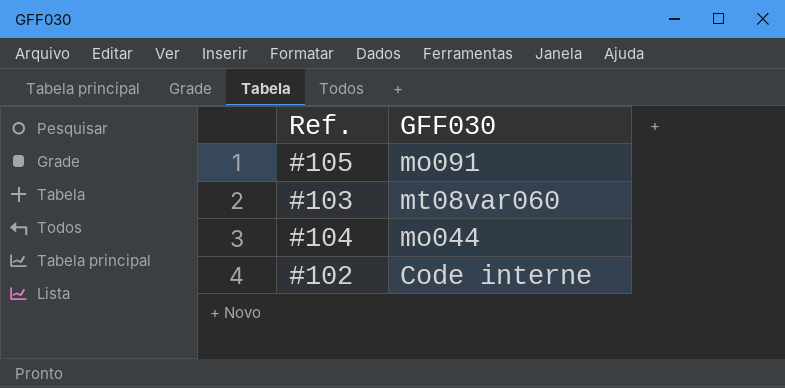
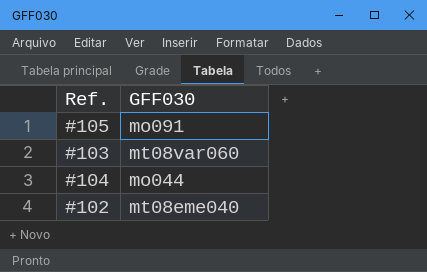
#102 | GFF030: Code interne -> mt08eme040

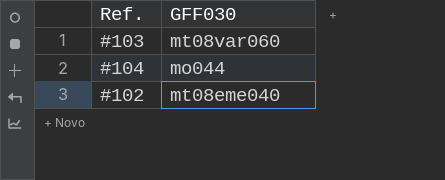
row #105: mo091 -> none

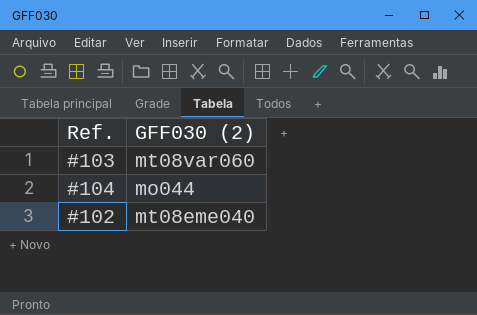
column name: GFF030 -> GFF030 (2)

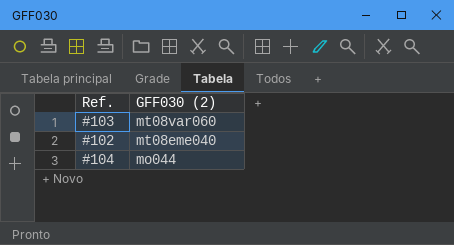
row order: none -> GFF030 (2) descending

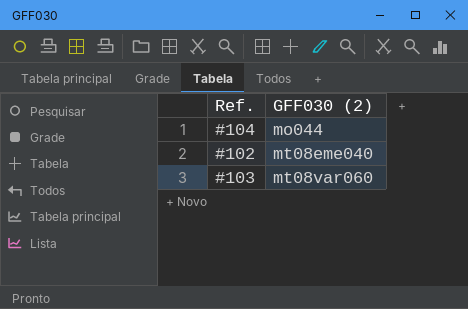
row order: GFF030 (2) descending -> GFF030 (2) ascending

